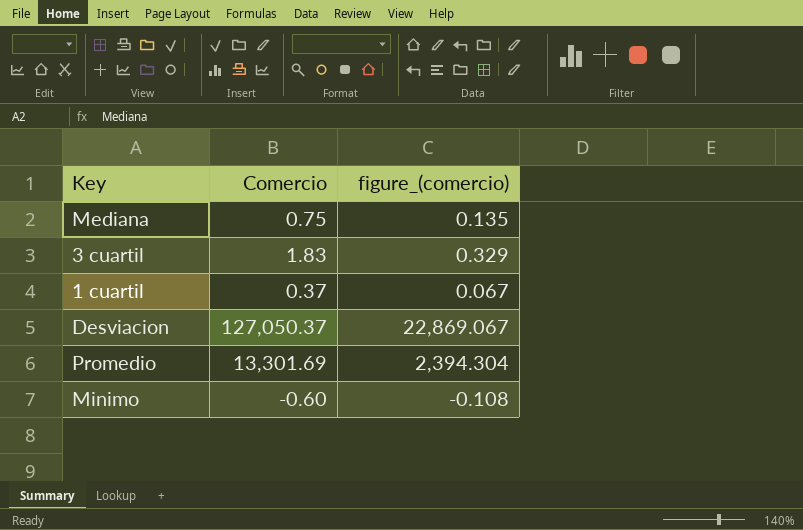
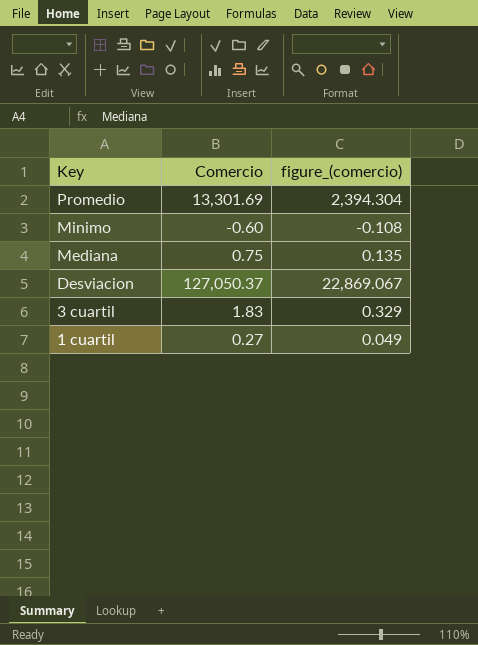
row order: none -> Key descending
1 cuartil | Comercio: 0.37 -> 0.27
1 cuartil | figure_(comercio): 0.067 -> 0.049

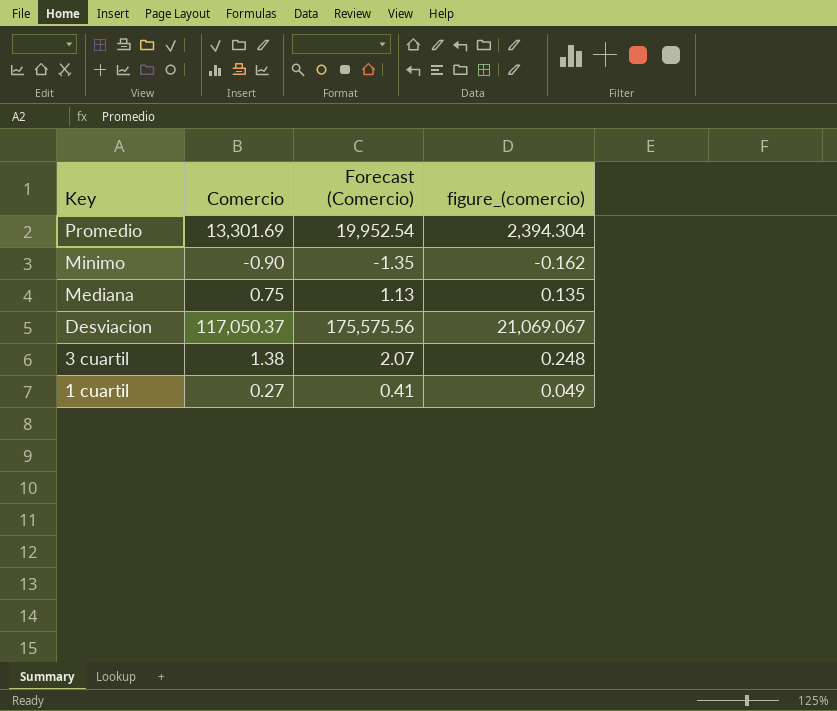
column Forecast (Comercio) | formula: none -> [Comercio] * 1.5
Minimo | Comercio: -0.60 -> -0.90
Minimo | figure_(comercio): -0.108 -> -0.162
Desviacion | Comercio: 127,050.37 -> 117,050.37
Desviacion | figure_(comercio): 22,869.067 -> 21,069.067
3 cuartil | Comercio: 1.83 -> 1.38
3 cuartil | figure_(comercio): 0.329 -> 0.248

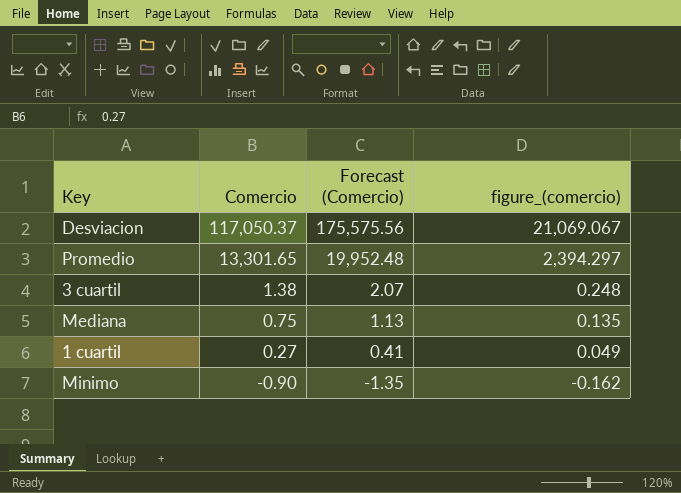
row order: Key descending -> Comercio descending
Promedio | Comercio: 13,301.69 -> 13,301.65
Promedio | Forecast (Comercio): 19,952.54 -> 19,952.48
Promedio | figure_(comercio): 2,394.304 -> 2,394.297

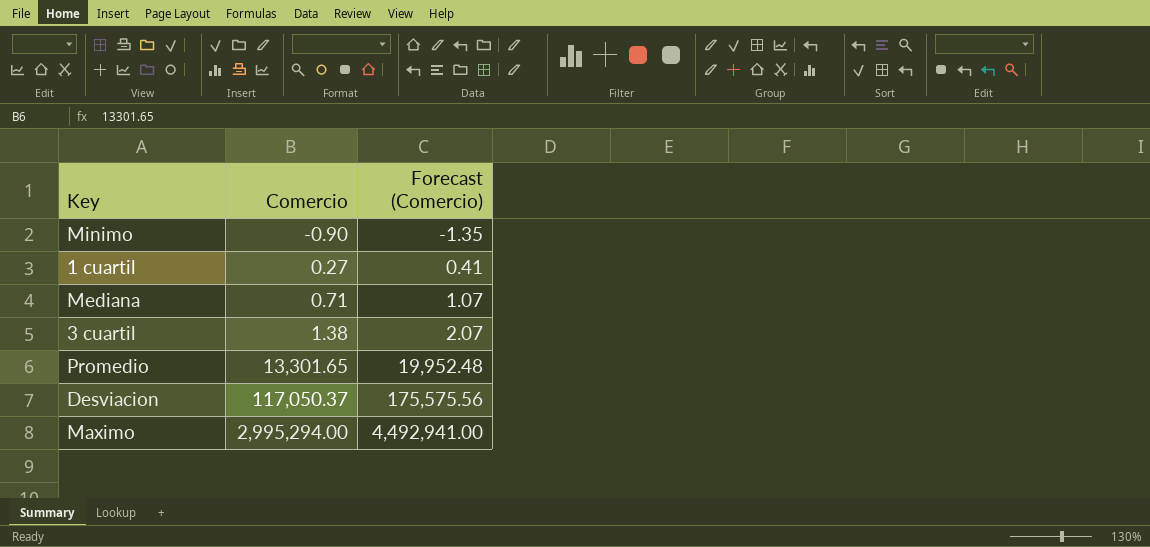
row order: Comercio descending -> Comercio ascending
column figure_(comercio) | formula: [Comercio] * 0.18 -> none
Mediana | Comercio: 0.75 -> 0.71
Mediana | Forecast (Comercio): 1.13 -> 1.07
row Maximo: none -> 2,995,294.00 | 4,492,941.00

